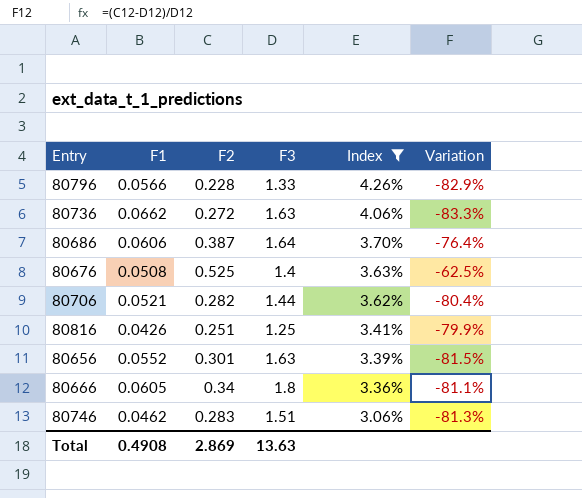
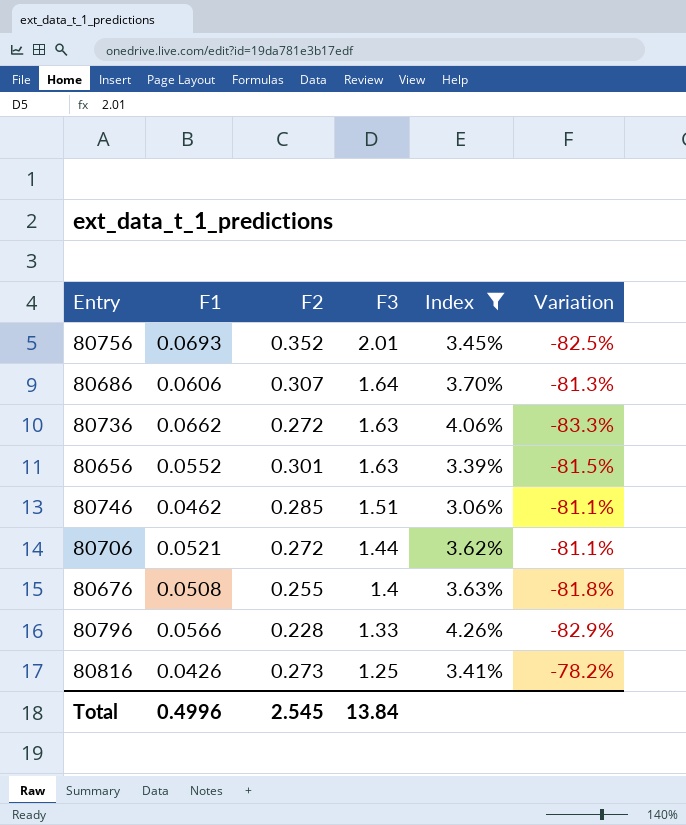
row order: Index descending -> F3 descending
row 80666: 0.0605 | 0.34 | 1.8 | 3.36% | -81.1% -> none
row 80756: none -> 0.0693 | 0.352 | 2.01 | 3.45% | -82.5%
80686 | F2: 0.387 -> 0.307
80686 | Variation: -76.4% -> -81.3%
80746 | F2: 0.283 -> 0.285
80746 | Variation: -81.3% -> -81.1%
80706 | F2: 0.282 -> 0.272
80706 | Variation: -80.4% -> -81.1%
80676 | F2: 0.525 -> 0.255
80676 | Variation: -62.5% -> -81.8%
80816 | F2: 0.251 -> 0.273
80816 | Variation: -79.9% -> -78.2%
Total | F1: 0.4908 -> 0.4996
Total | F2: 2.869 -> 2.545
Total | F3: 13.63 -> 13.84

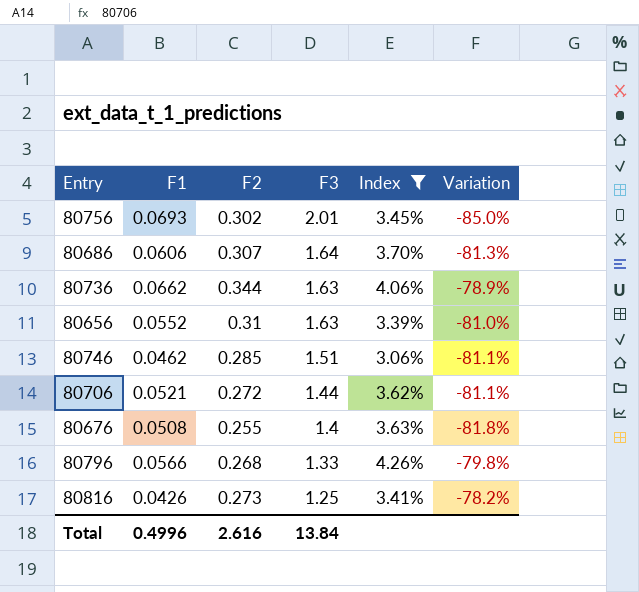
80756 | F2: 0.352 -> 0.302
80756 | Variation: -82.5% -> -85.0%
80736 | F2: 0.272 -> 0.344
80736 | Variation: -83.3% -> -78.9%
80656 | F2: 0.301 -> 0.31
80656 | Variation: -81.5% -> -81.0%
80796 | F2: 0.228 -> 0.268
80796 | Variation: -82.9% -> -79.8%
Total | F2: 2.545 -> 2.616

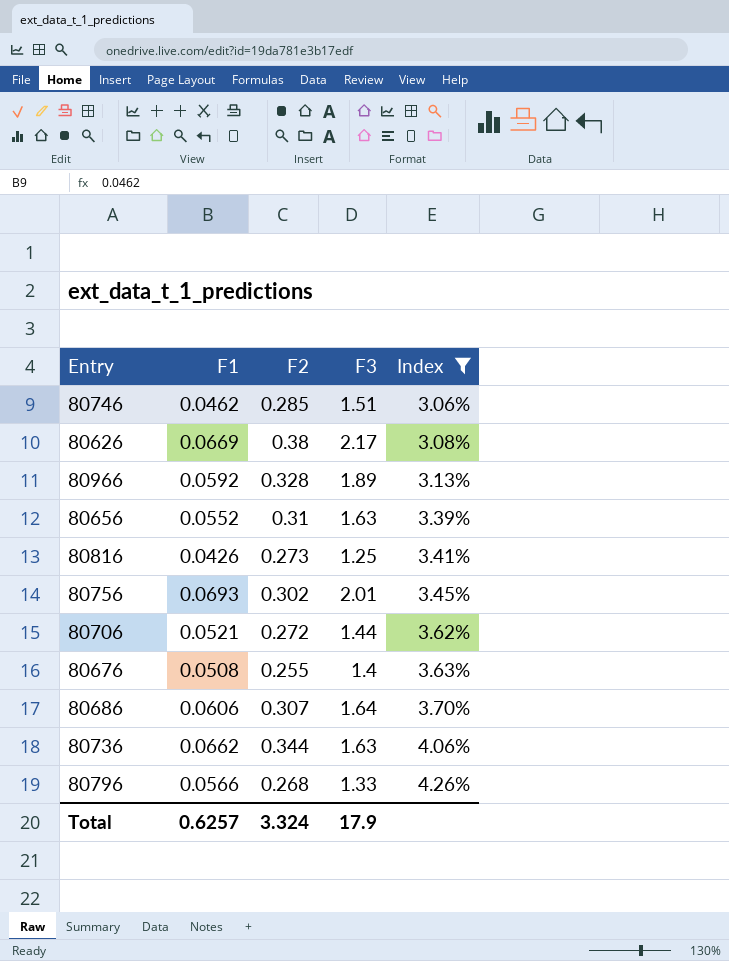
row order: F3 descending -> Index ascending
column Variation | formula: ([F2] - [F3]) / [F3] -> none
row 80626: none -> 0.0669 | 0.38 | 2.17 | 3.08%
row 80966: none -> 0.0592 | 0.328 | 1.89 | 3.13%
Total | F1: 0.4996 -> 0.6257
Total | F2: 2.616 -> 3.324
Total | F3: 13.84 -> 17.9

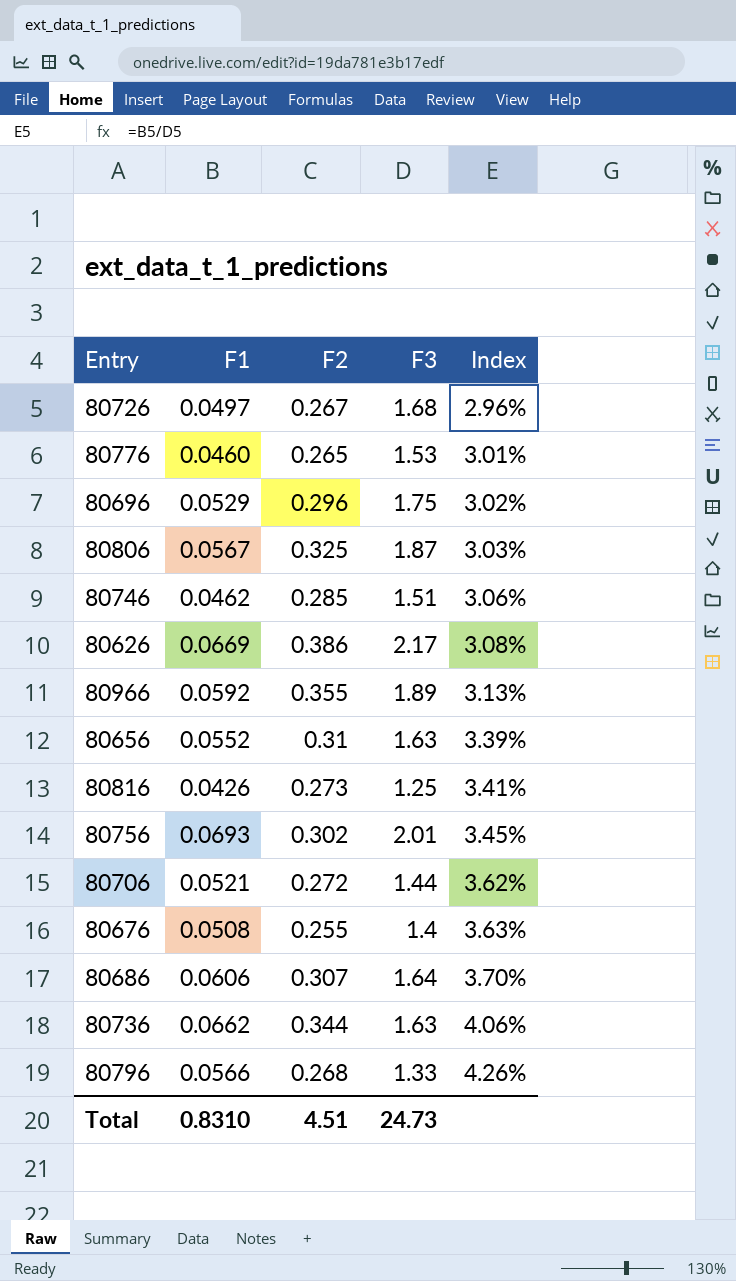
filter: Index >= 3.06% -> none
80626 | F2: 0.38 -> 0.386
80966 | F2: 0.328 -> 0.355
Total | F1: 0.6257 -> 0.8310
Total | F2: 3.324 -> 4.51
Total | F3: 17.9 -> 24.73

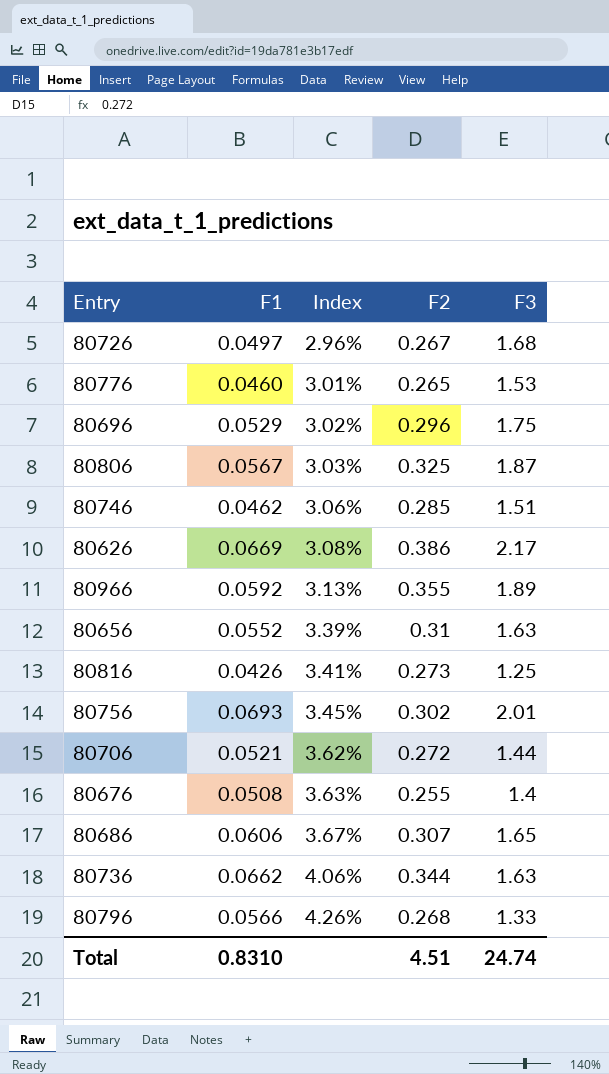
column Index | position: 5 -> 3
80686 | Index: 3.70% -> 3.67%
80686 | F3: 1.64 -> 1.65
Total | F3: 24.73 -> 24.74

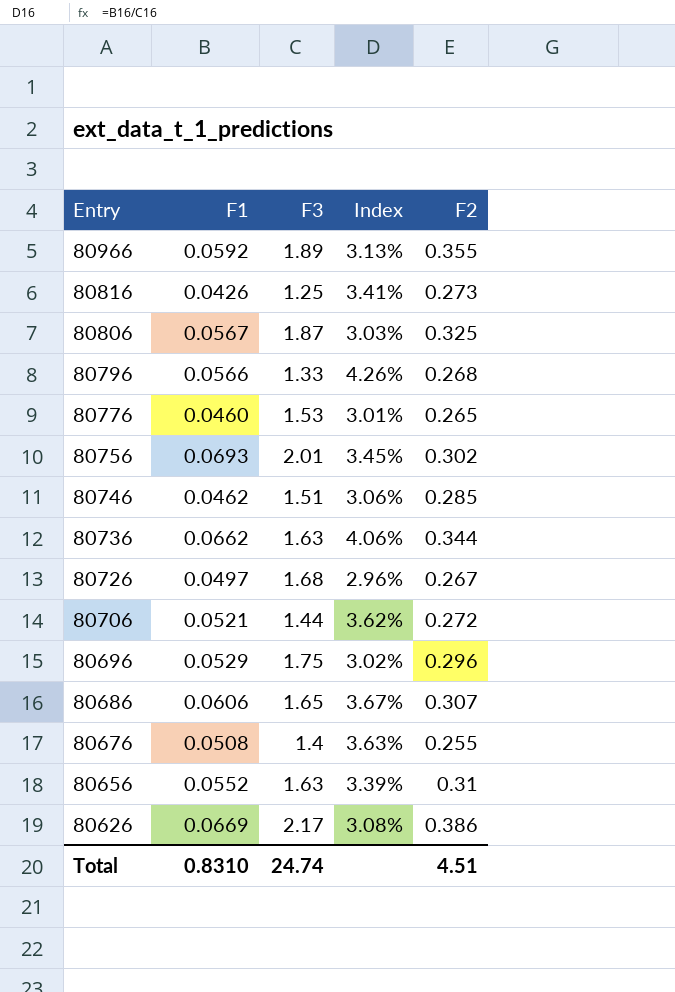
row order: Index ascending -> Entry descending
column F3 | position: 5 -> 3

